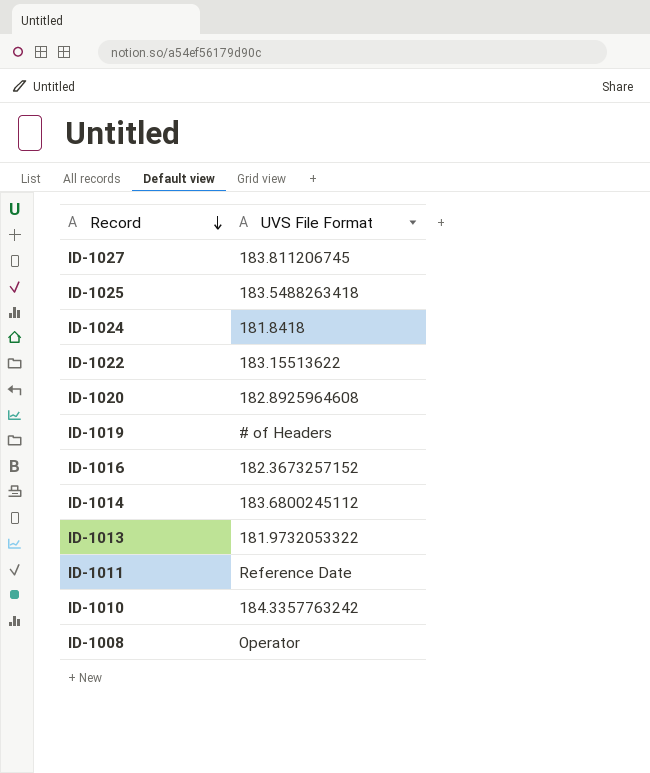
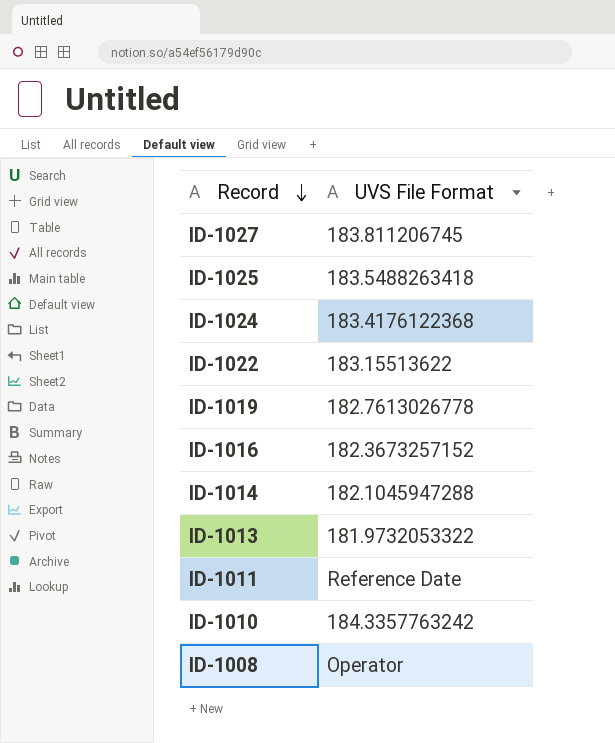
row ID-1020: 182.8925964608 -> none
ID-1024 | UVS File Format: 181.8418 -> 183.4176122368
ID-1019 | UVS File Format: # of Headers -> 182.7613026778
ID-1014 | UVS File Format: 183.6800245112 -> 182.1045947288

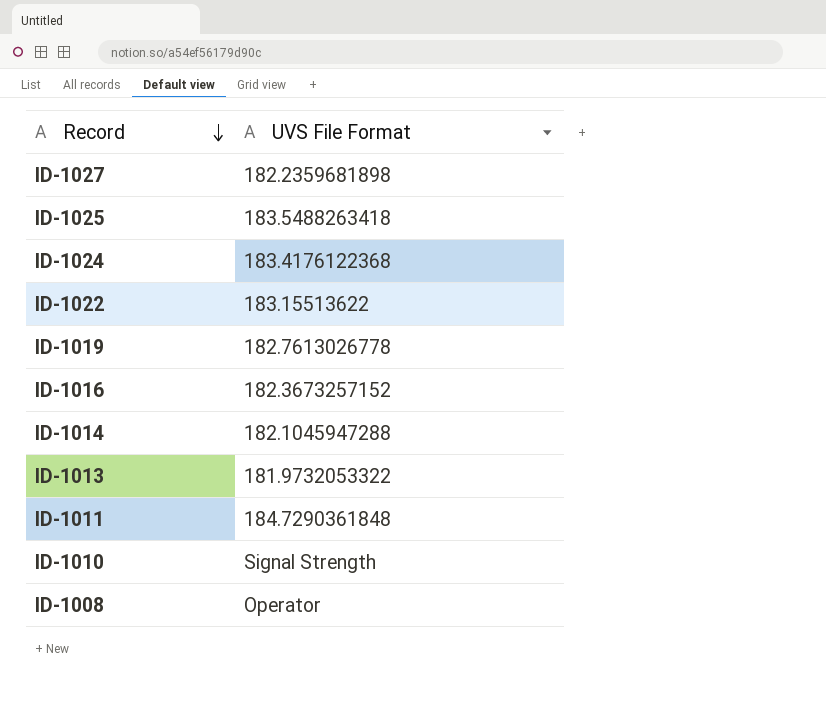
ID-1027 | UVS File Format: 183.811206745 -> 182.2359681898
ID-1011 | UVS File Format: Reference Date -> 184.7290361848
ID-1010 | UVS File Format: 184.3357763242 -> Signal Strength

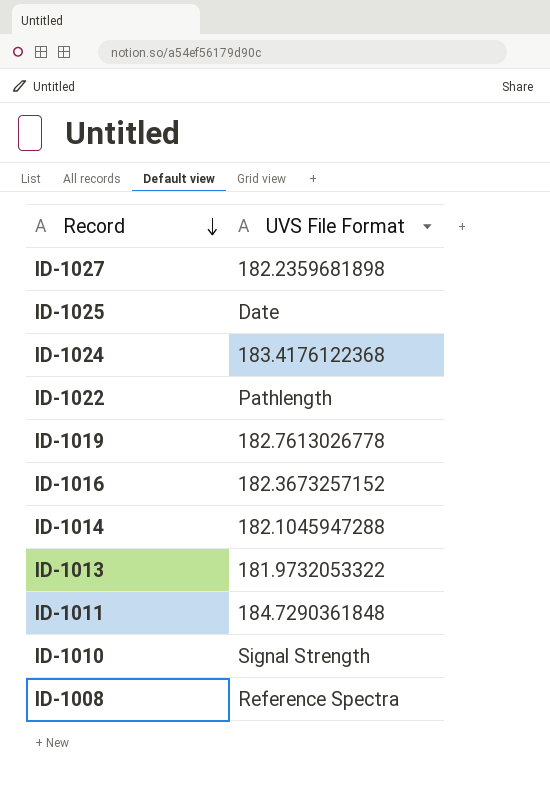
ID-1025 | UVS File Format: 183.5488263418 -> Date
ID-1022 | UVS File Format: 183.15513622 -> Pathlength
ID-1008 | UVS File Format: Operator -> Reference Spectra

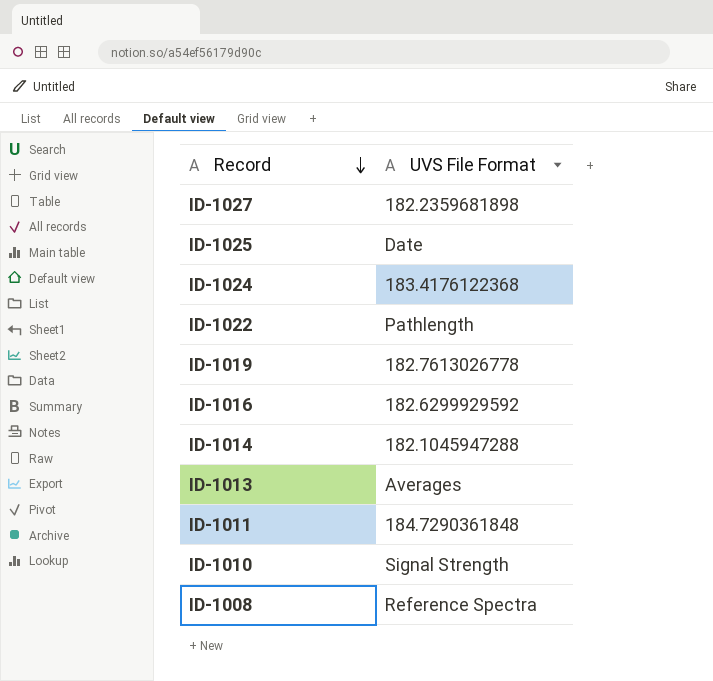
ID-1016 | UVS File Format: 182.3673257152 -> 182.6299929592
ID-1013 | UVS File Format: 181.9732053322 -> Averages

